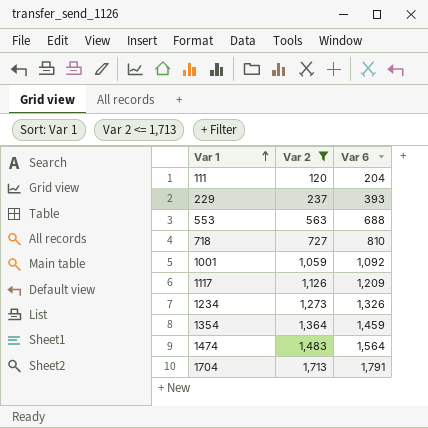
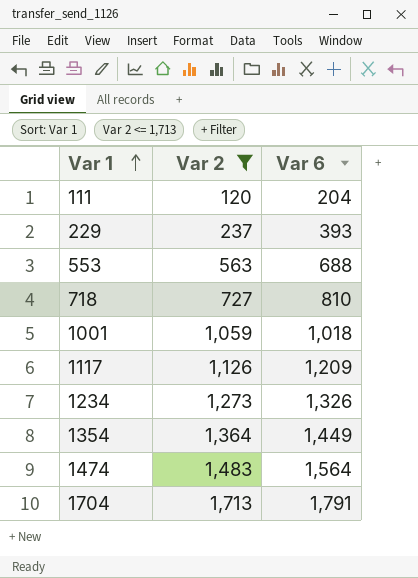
1001 | Var 6: 1,092 -> 1,018
1354 | Var 6: 1,459 -> 1,449

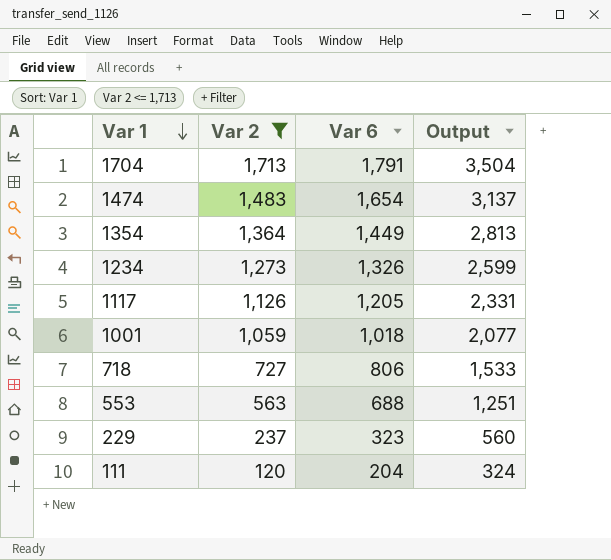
row order: Var 1 ascending -> Var 1 descending
column Output | formula: none -> [Var 2] + [Var 6]
1474 | Var 6: 1,564 -> 1,654
1117 | Var 6: 1,209 -> 1,205
718 | Var 6: 810 -> 806
229 | Var 6: 393 -> 323

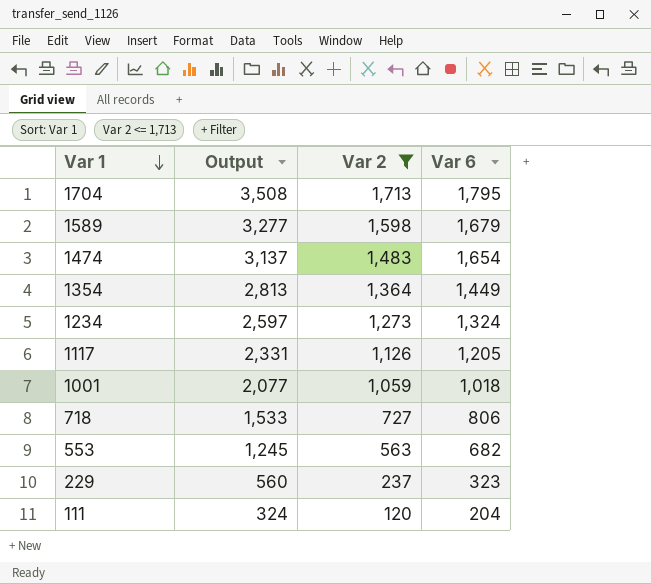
column Output | position: 4 -> 2
1704 | Output: 3,504 -> 3,508
1704 | Var 6: 1,791 -> 1,795
row 1589: none -> 3,277 | 1,598 | 1,679
1234 | Output: 2,599 -> 2,597
1234 | Var 6: 1,326 -> 1,324
553 | Output: 1,251 -> 1,245
553 | Var 6: 688 -> 682

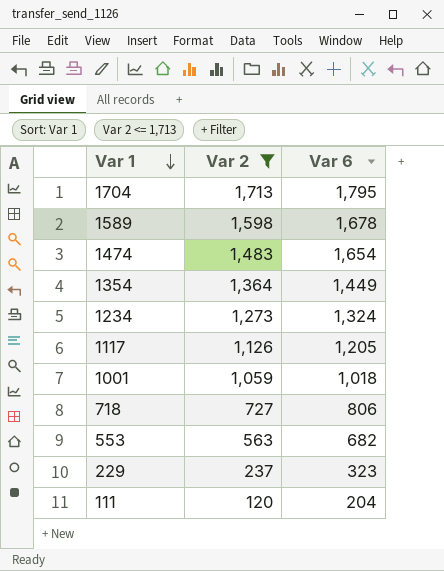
column Output | formula: [Var 2] + [Var 6] -> none
1589 | Var 6: 1,679 -> 1,678

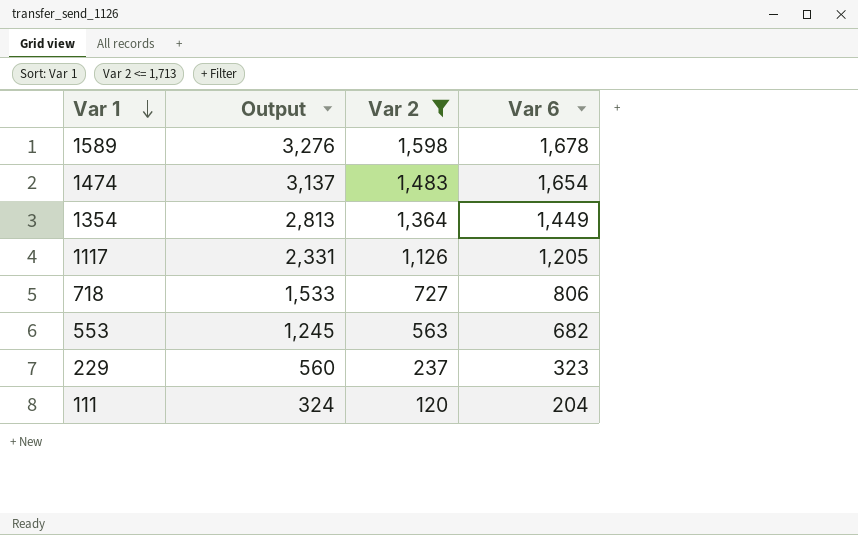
column Output | formula: none -> [Var 2] + [Var 6]
row 1704: 1,713 | 1,795 -> none
row 1234: 1,273 | 1,324 -> none
row 1001: 1,059 | 1,018 -> none

